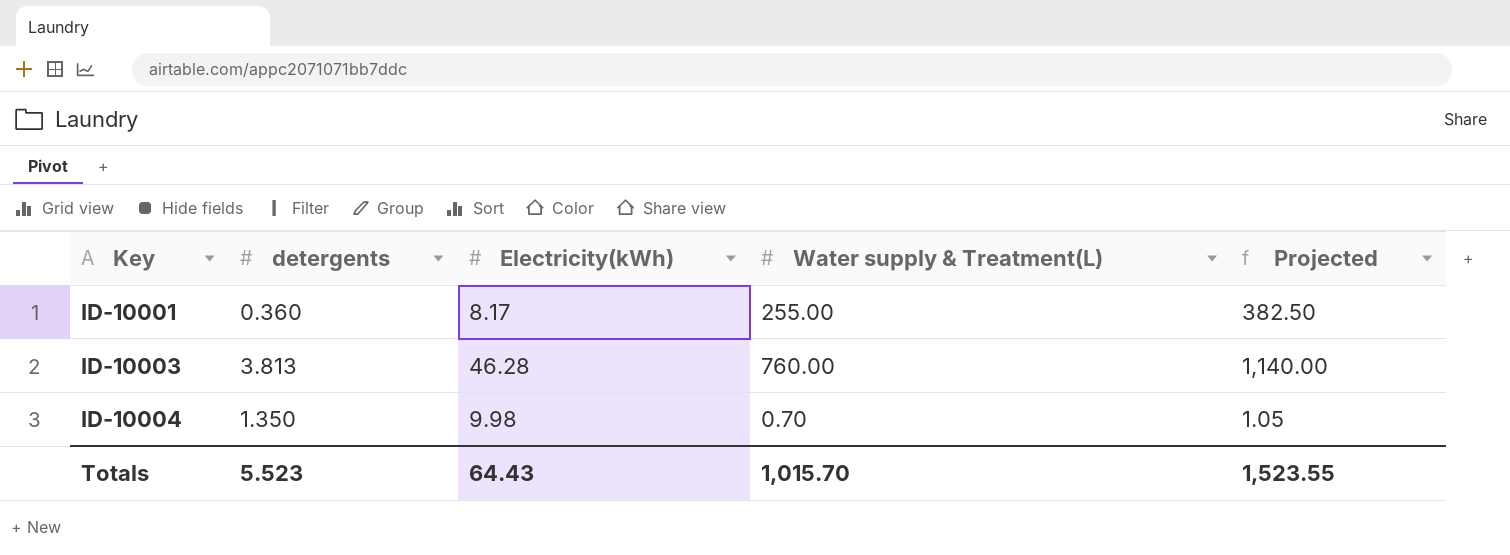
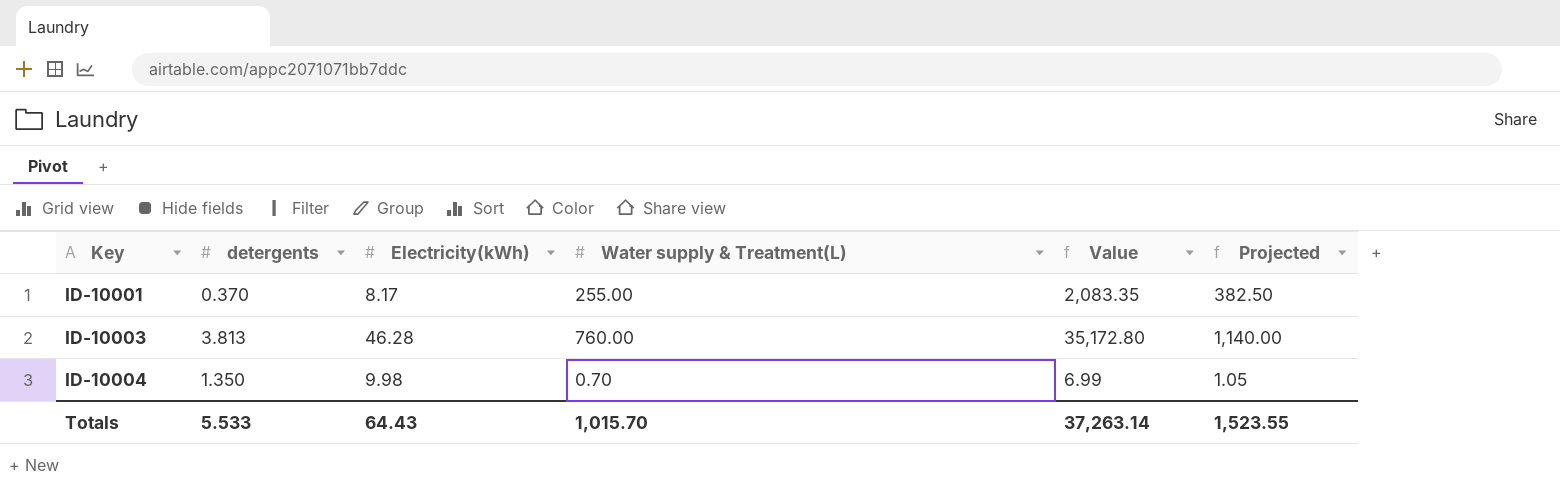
column Value | formula: none -> [Electricity(kWh)] * [Water supply & Treatment(L)]
ID-10001 | detergents: 0.360 -> 0.370
Totals | detergents: 5.523 -> 5.533

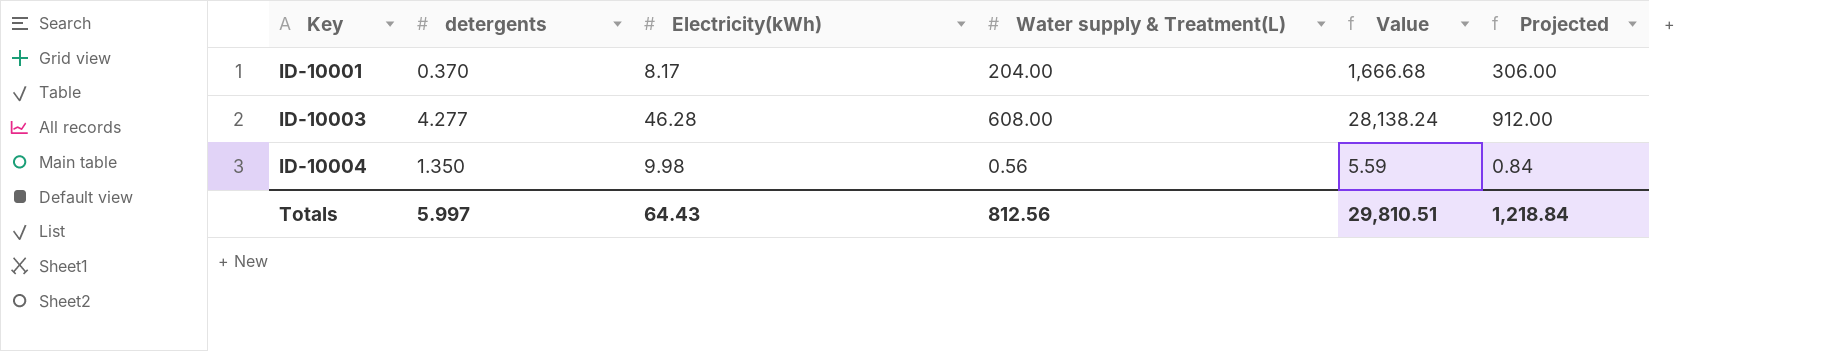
ID-10001 | Water supply & Treatment(L): 255.00 -> 204.00
ID-10001 | Value: 2,083.35 -> 1,666.68
ID-10001 | Projected: 382.50 -> 306.00
ID-10003 | detergents: 3.813 -> 4.277
ID-10003 | Water supply & Treatment(L): 760.00 -> 608.00
ID-10003 | Value: 35,172.80 -> 28,138.24
ID-10003 | Projected: 1,140.00 -> 912.00
ID-10004 | Water supply & Treatment(L): 0.70 -> 0.56
ID-10004 | Value: 6.99 -> 5.59
ID-10004 | Projected: 1.05 -> 0.84
Totals | detergents: 5.533 -> 5.997
Totals | Water supply & Treatment(L): 1,015.70 -> 812.56
Totals | Value: 37,263.14 -> 29,810.51
Totals | Projected: 1,523.55 -> 1,218.84

